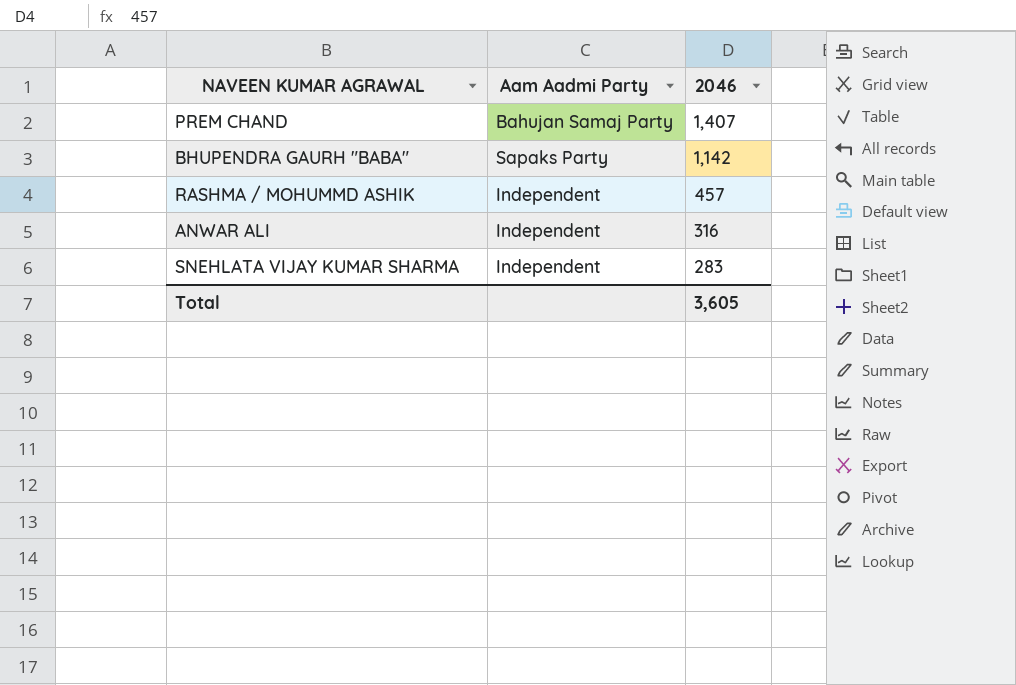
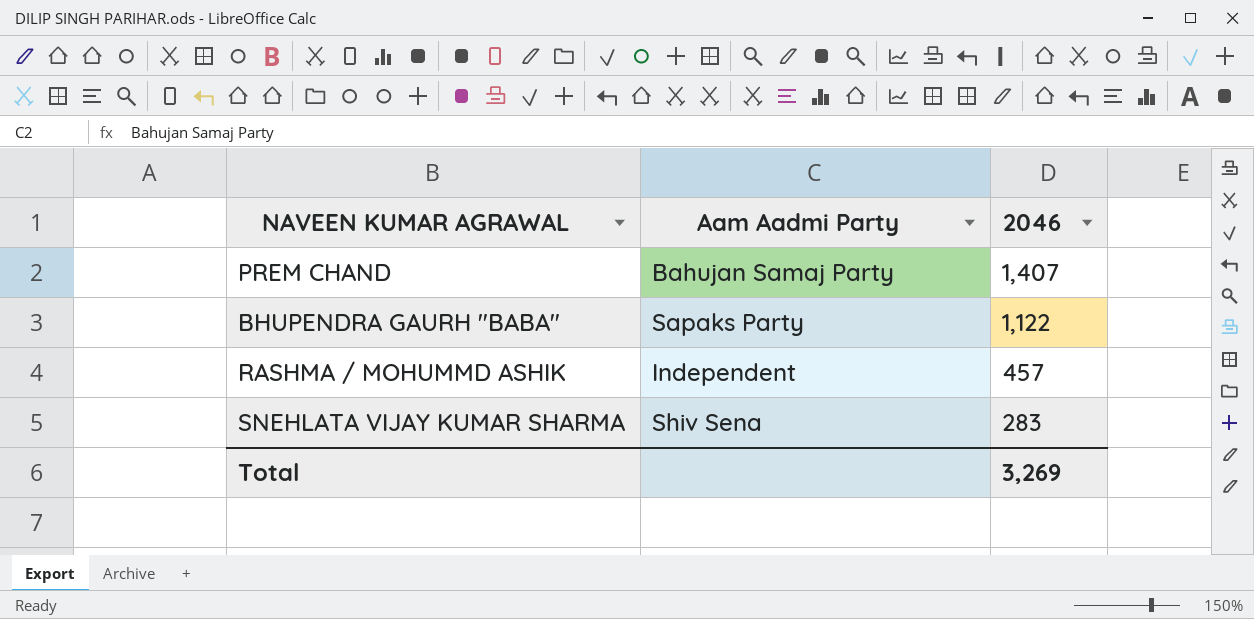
row ANWAR ALI: Independent | 316 -> none
BHUPENDRA GAURH "BABA" | 2046: 1,142 -> 1,122
SNEHLATA VIJAY KUMAR SHARMA | Aam Aadmi Party: Independent -> Shiv Sena
Total | 2046: 3,605 -> 3,269

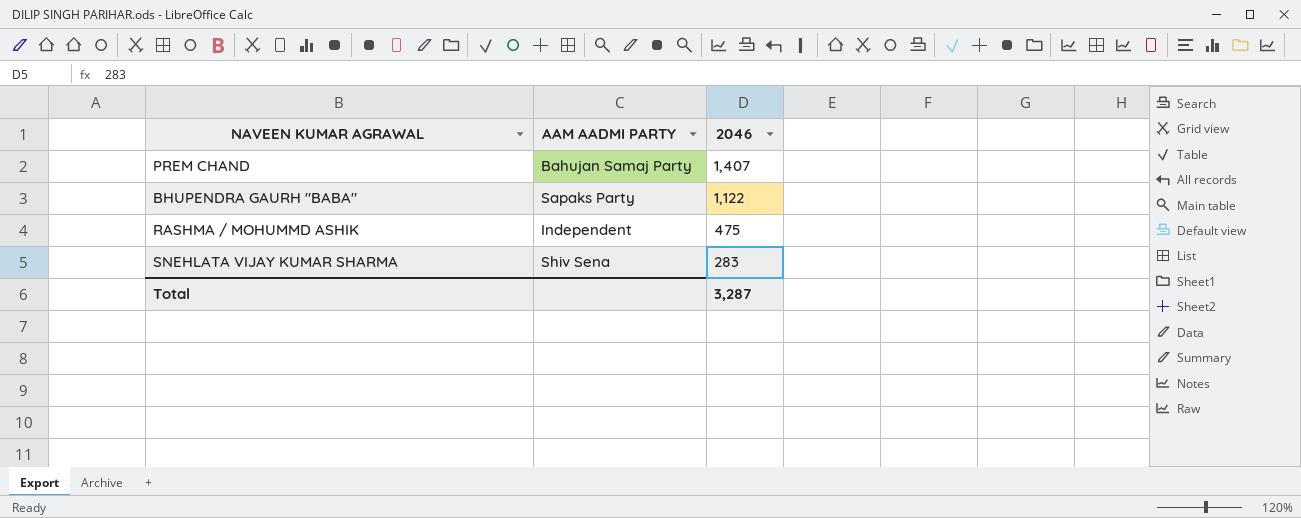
column name: Aam Aadmi Party -> AAM AADMI PARTY
RASHMA / MOHUMMD ASHIK | 2046: 457 -> 475
Total | 2046: 3,269 -> 3,287

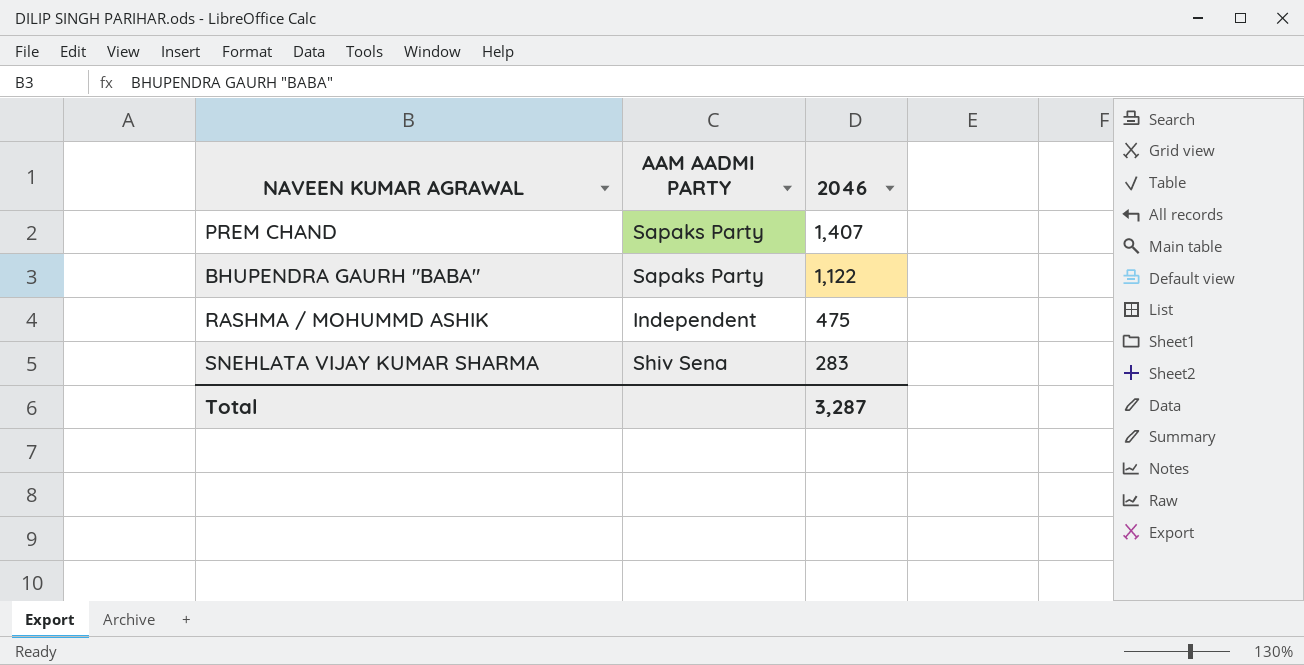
PREM CHAND | AAM AADMI PARTY: Bahujan Samaj Party -> Sapaks Party

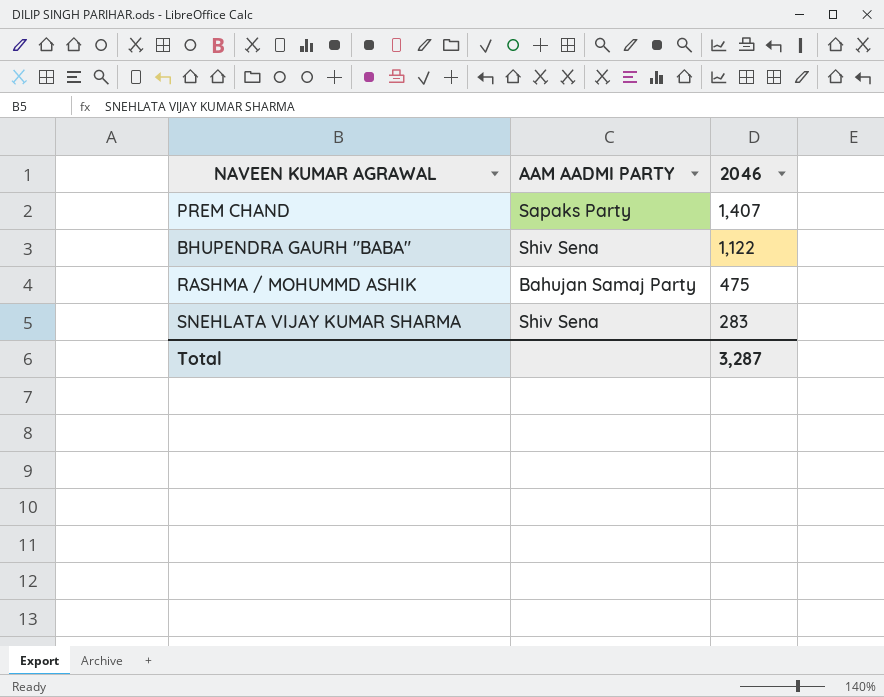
BHUPENDRA GAURH "BABA" | AAM AADMI PARTY: Sapaks Party -> Shiv Sena
RASHMA / MOHUMMD ASHIK | AAM AADMI PARTY: Independent -> Bahujan Samaj Party

